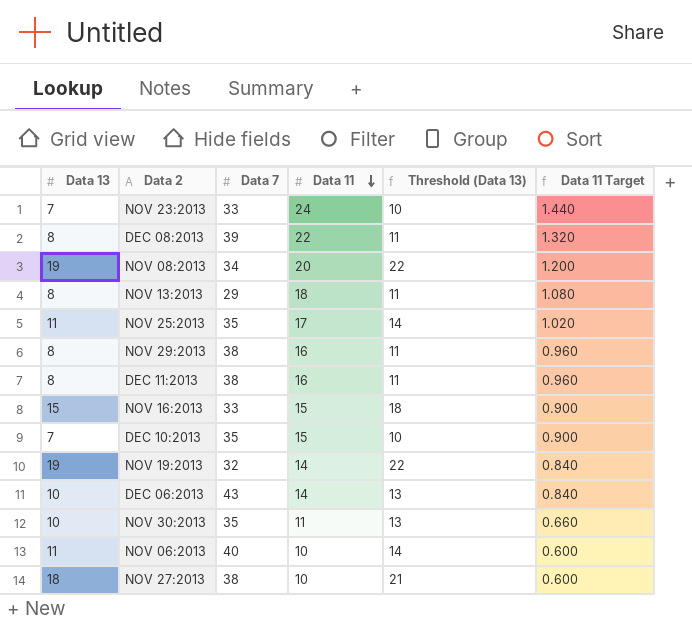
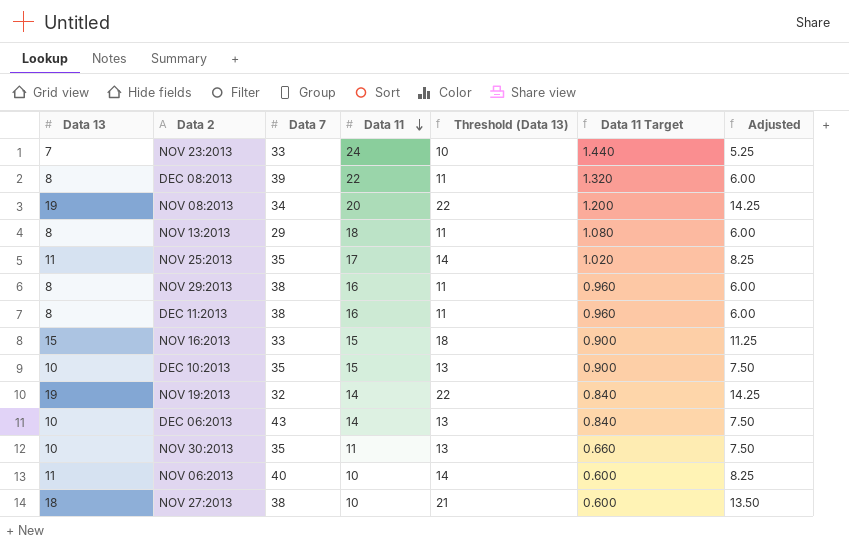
column Adjusted | formula: none -> [Data 13] * 0.75
DEC 10:2013 | Data 13: 7 -> 10
DEC 10:2013 | Threshold (Data 13): 10 -> 13

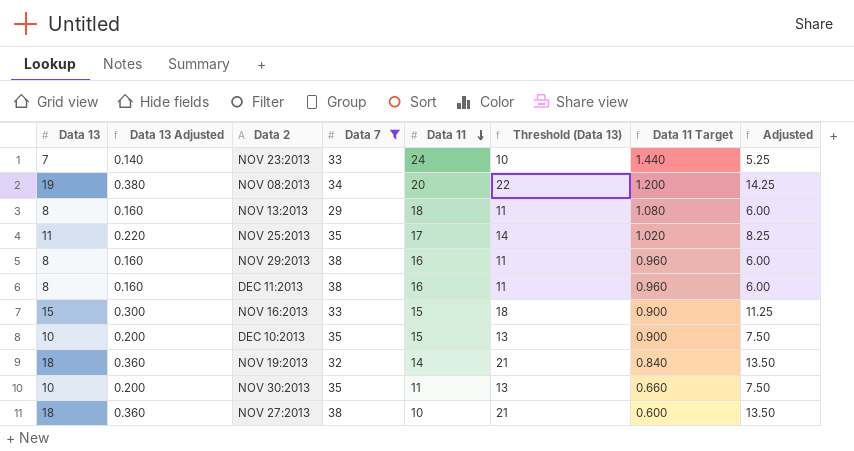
filter: none -> Data 7 <= 38
column Data 13 Adjusted | formula: none -> [Data 13] * 0.02
NOV 19:2013 | Data 13: 19 -> 18
NOV 19:2013 | Threshold (Data 13): 22 -> 21
NOV 19:2013 | Adjusted: 14.25 -> 13.50

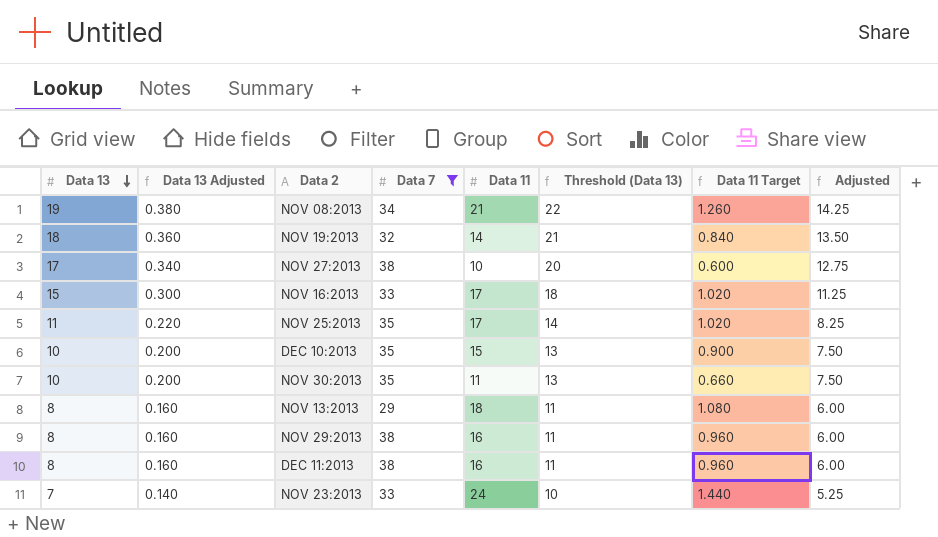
row order: Data 11 descending -> Data 13 descending
NOV 08:2013 | Data 11: 20 -> 21
NOV 08:2013 | Data 11 Target: 1.200 -> 1.260
NOV 27:2013 | Data 13: 18 -> 17
NOV 27:2013 | Data 13 Adjusted: 0.360 -> 0.340
NOV 27:2013 | Threshold (Data 13): 21 -> 20
NOV 27:2013 | Adjusted: 13.50 -> 12.75
NOV 16:2013 | Data 11: 15 -> 17
NOV 16:2013 | Data 11 Target: 0.900 -> 1.020

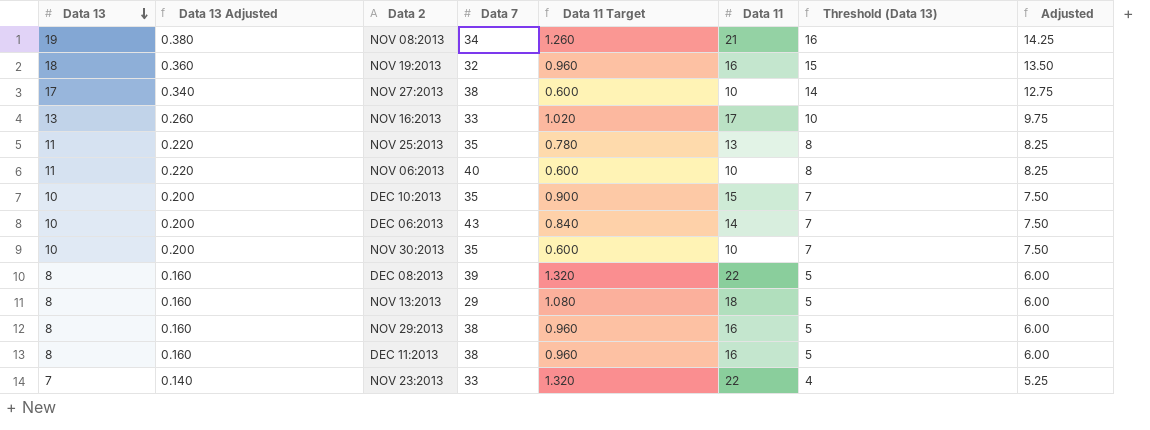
filter: Data 7 <= 38 -> none
column Data 11 Target | position: 7 -> 5
column Threshold (Data 13) | formula: [Data 13] + 3 -> [Data 13] - 3
NOV 19:2013 | Data 11 Target: 0.840 -> 0.960
NOV 19:2013 | Data 11: 14 -> 16
NOV 16:2013 | Data 13: 15 -> 13
NOV 16:2013 | Data 13 Adjusted: 0.300 -> 0.260
NOV 16:2013 | Adjusted: 11.25 -> 9.75
NOV 25:2013 | Data 11 Target: 1.020 -> 0.780
NOV 25:2013 | Data 11: 17 -> 13
NOV 30:2013 | Data 11 Target: 0.660 -> 0.600
NOV 30:2013 | Data 11: 11 -> 10
NOV 23:2013 | Data 11 Target: 1.440 -> 1.320
NOV 23:2013 | Data 11: 24 -> 22

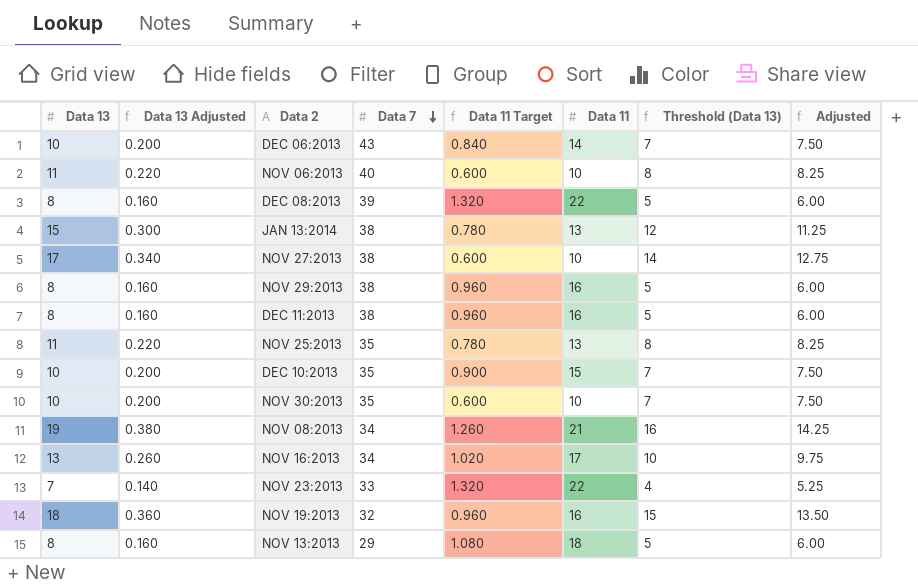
row order: Data 13 descending -> Data 7 descending
row JAN 13:2014: none -> 15 | 0.300 | 38 | 0.780 | 13 | 12 | 11.25
NOV 16:2013 | Data 7: 33 -> 34

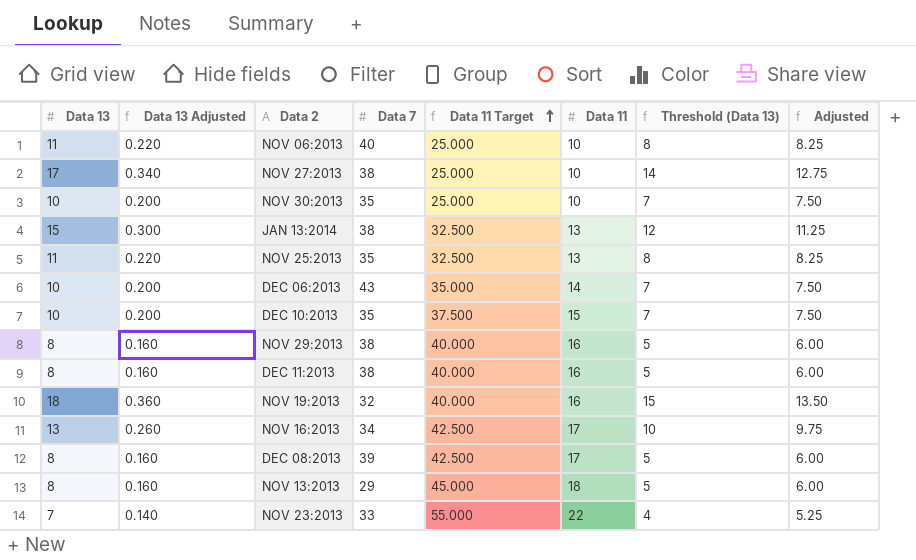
row order: Data 7 descending -> Data 11 Target ascending
column Data 11 Target | formula: [Data 11] * 0.06 -> [Data 11] * 2.5
row NOV 08:2013: 19 | 0.380 | 34 | 1.260 | 21 | 16 | 14.25 -> none
DEC 08:2013 | Data 11: 22 -> 17

